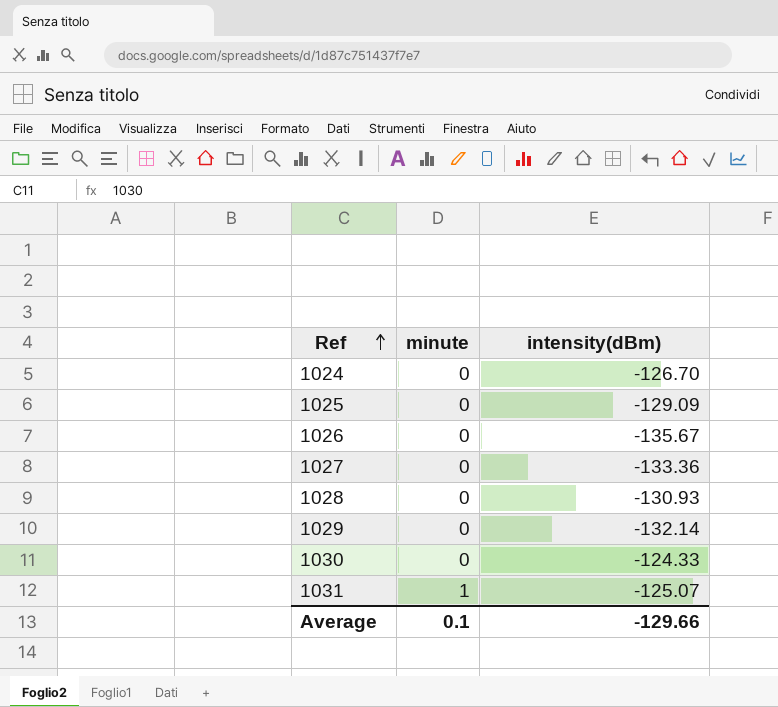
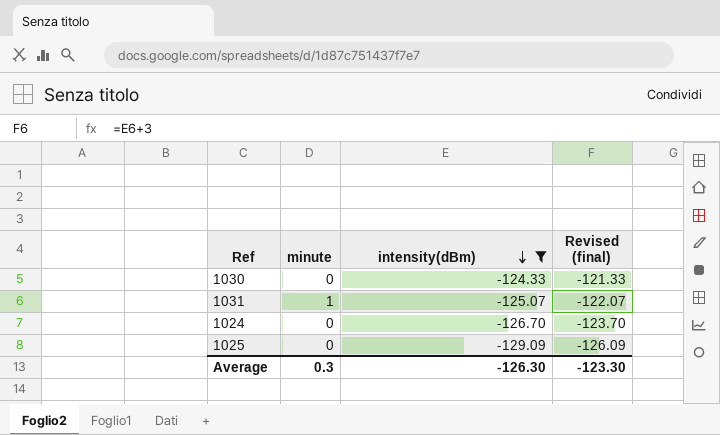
filter: none -> intensity(dBm) >= -129.09
row order: Ref ascending -> intensity(dBm) descending
column Revised (final) | formula: none -> [intensity(dBm)] + 3
Average | minute: 0.1 -> 0.3
Average | intensity(dBm): -129.66 -> -126.30

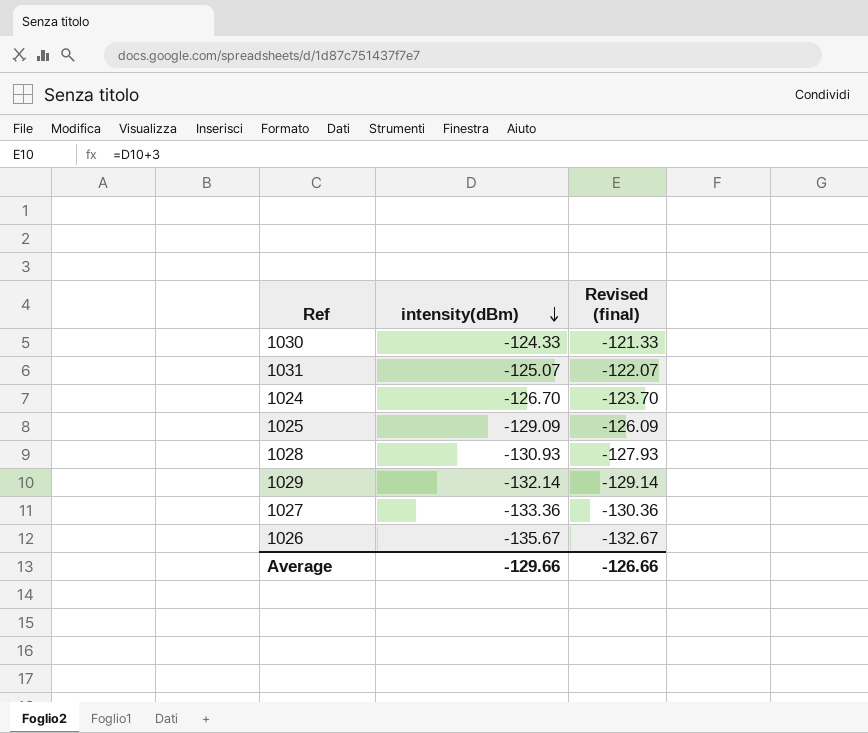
filter: intensity(dBm) >= -129.09 -> none
column minute | position: 2 -> none
Average | intensity(dBm): -126.30 -> -129.66
Average | Revised (final): -123.30 -> -126.66

